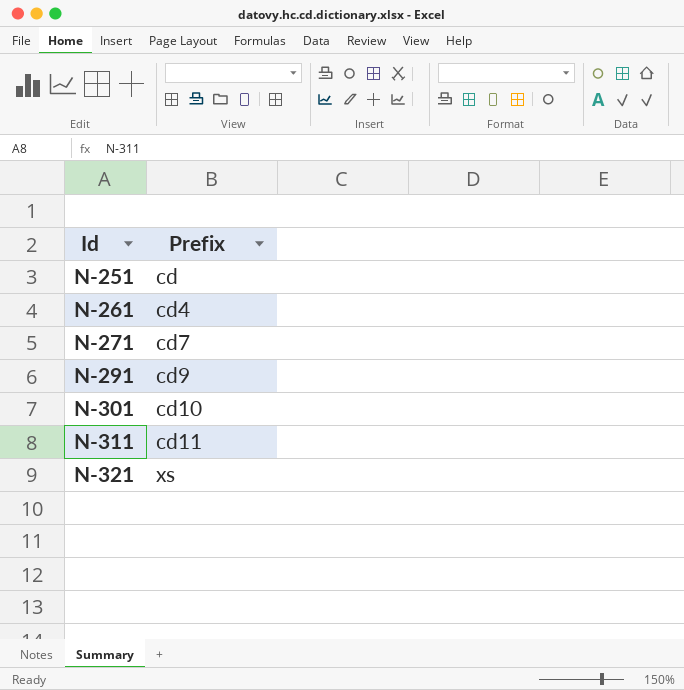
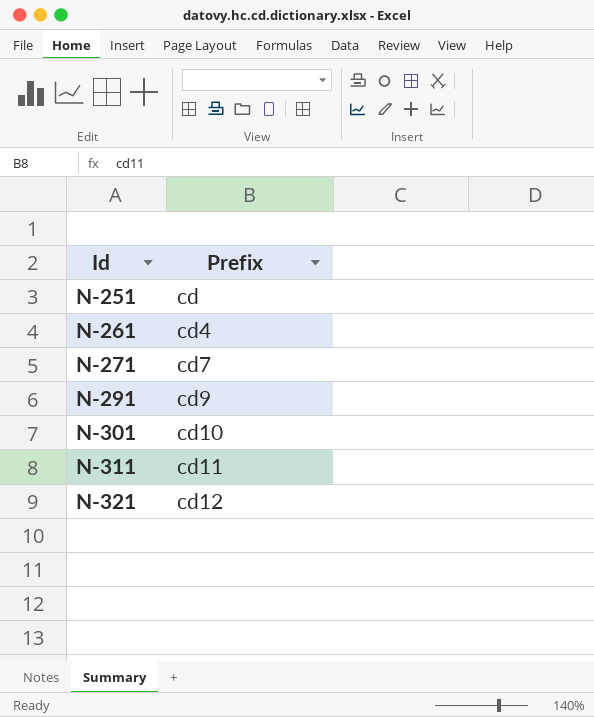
N-321 | Prefix: xs -> cd12

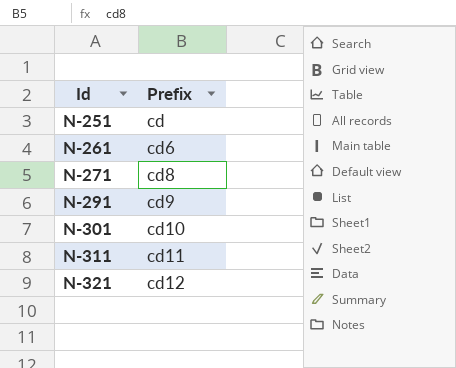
N-261 | Prefix: cd4 -> cd6
N-271 | Prefix: cd7 -> cd8

